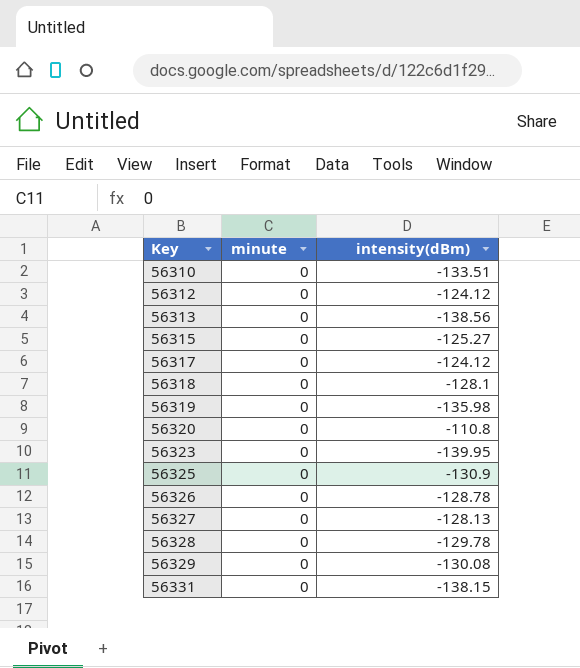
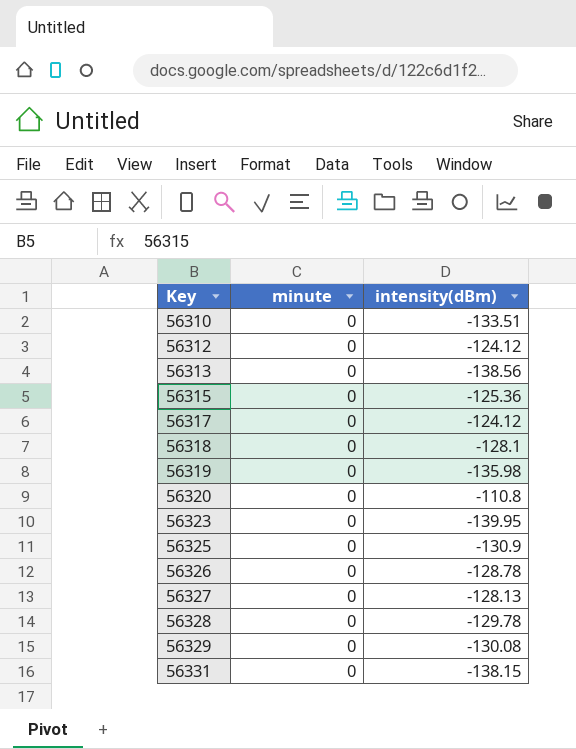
56315 | intensity(dBm): -125.27 -> -125.36

